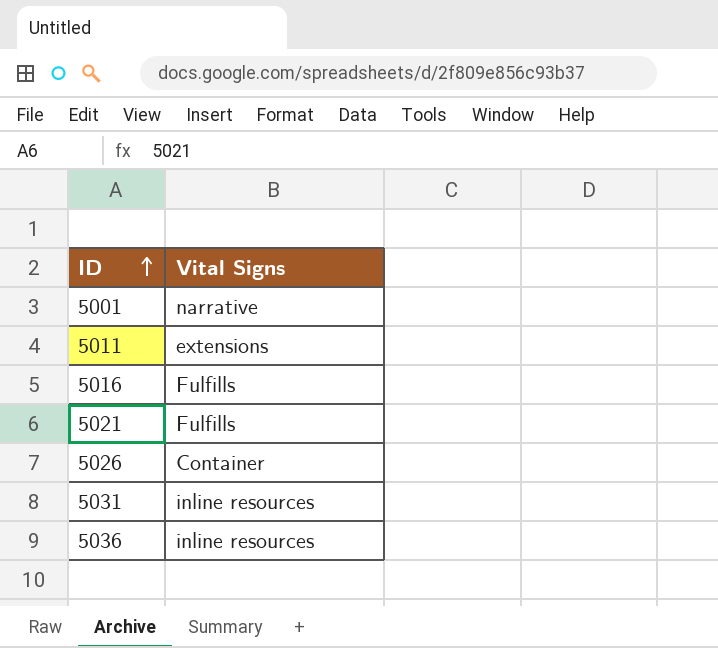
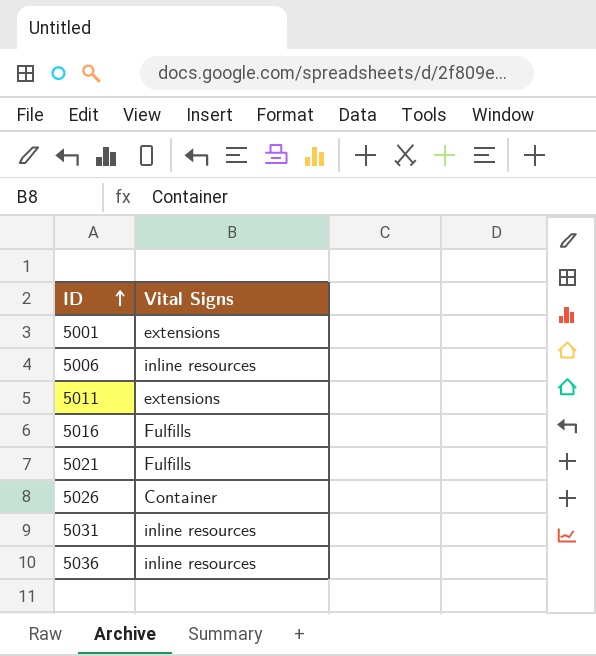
5001 | Vital Signs: narrative -> extensions
row 5006: none -> inline resources

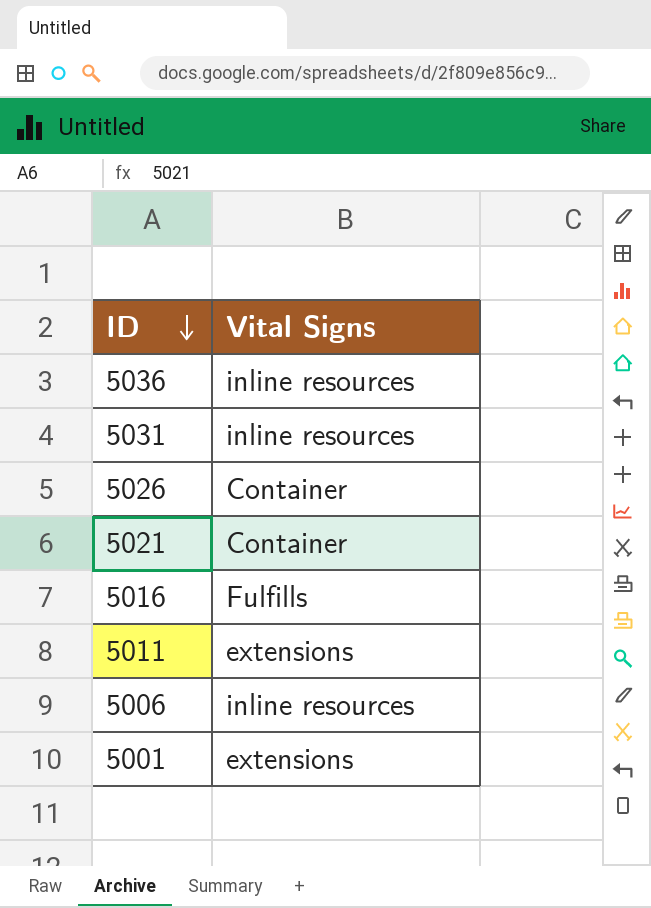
row order: ID ascending -> ID descending
5021 | Vital Signs: Fulfills -> Container

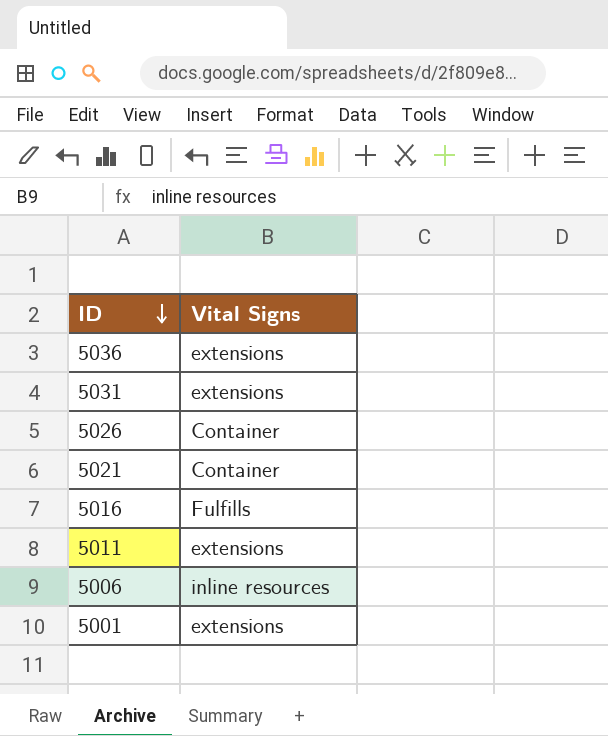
5036 | Vital Signs: inline resources -> extensions
5031 | Vital Signs: inline resources -> extensions

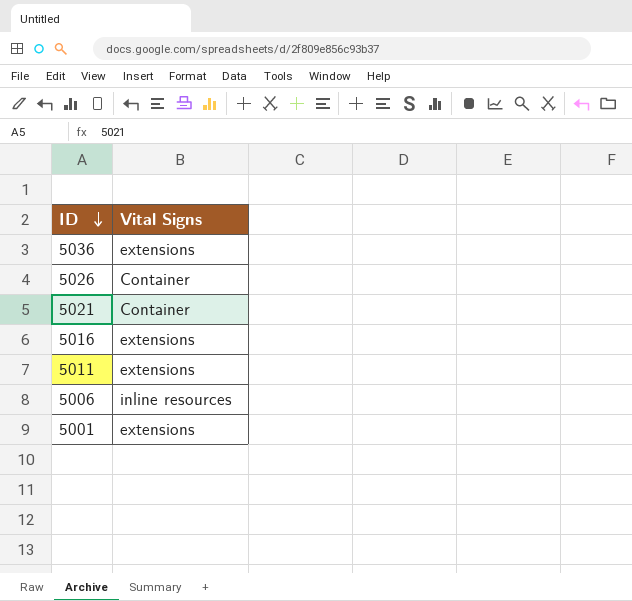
row 5031: extensions -> none
5016 | Vital Signs: Fulfills -> extensions

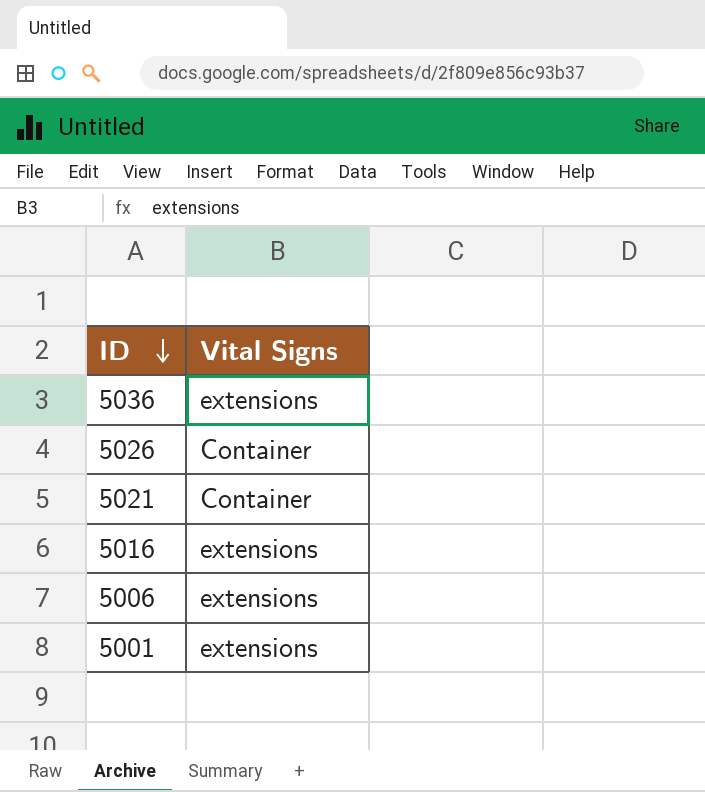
row 5011: extensions -> none
5006 | Vital Signs: inline resources -> extensions

